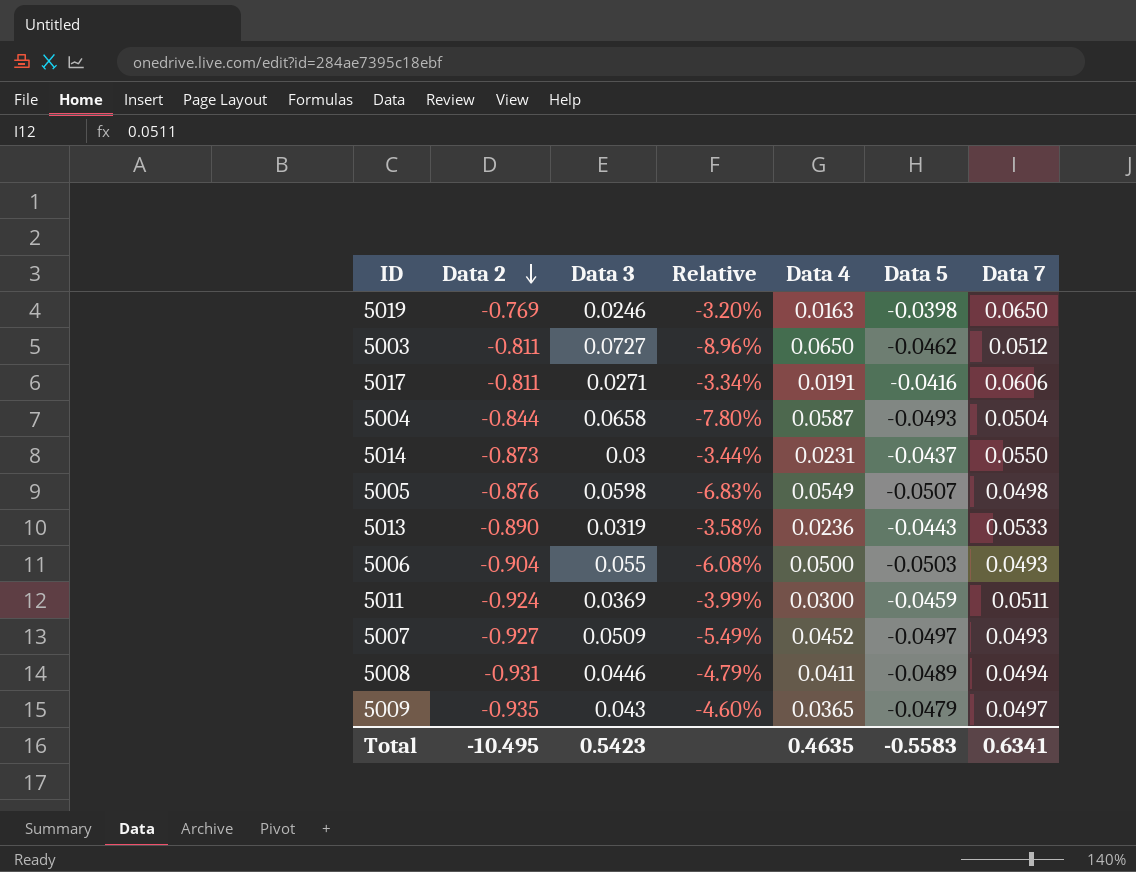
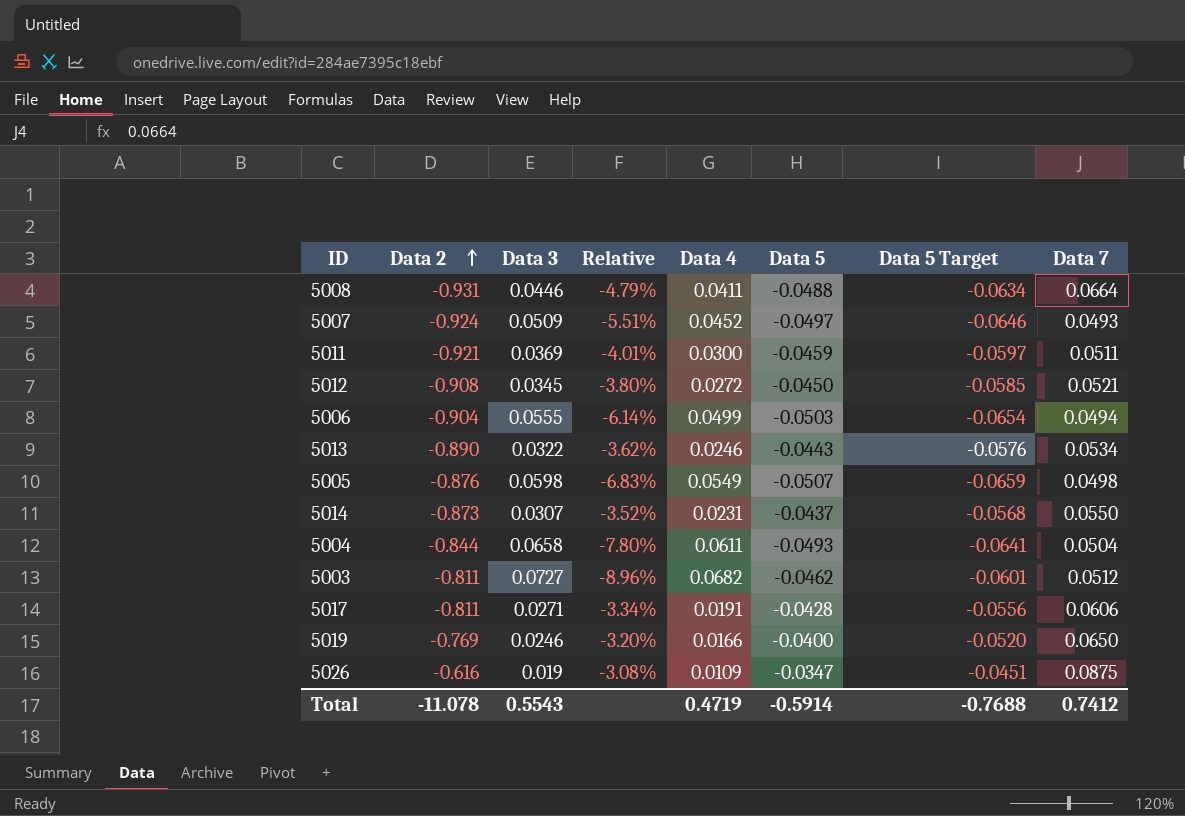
row order: Data 2 descending -> Data 2 ascending
column Data 5 Target | formula: none -> [Data 5] * 1.3
row 5009: -0.935 | 0.043 | -4.60% | 0.0365 | -0.0479 | 0.0497 -> none
5008 | Data 5: -0.0489 -> -0.0488
5008 | Data 7: 0.0494 -> 0.0664
5007 | Data 2: -0.927 -> -0.924
5007 | Relative: -5.49% -> -5.51%
5011 | Data 2: -0.924 -> -0.921
5011 | Relative: -3.99% -> -4.01%
row 5012: none -> -0.908 | 0.0345 | -3.80% | 0.0272 | -0.0450 | -0.0585 | 0.0521
5006 | Data 3: 0.055 -> 0.0555
5006 | Relative: -6.08% -> -6.14%
5006 | Data 4: 0.0500 -> 0.0499
5006 | Data 7: 0.0493 -> 0.0494
5013 | Data 3: 0.0319 -> 0.0322
5013 | Relative: -3.58% -> -3.62%
5013 | Data 4: 0.0236 -> 0.0246
5013 | Data 7: 0.0533 -> 0.0534
5014 | Data 3: 0.03 -> 0.0307
5014 | Relative: -3.44% -> -3.52%
5004 | Data 4: 0.0587 -> 0.0611
5003 | Data 4: 0.0650 -> 0.0682
5017 | Data 5: -0.0416 -> -0.0428
5019 | Data 4: 0.0163 -> 0.0166
5019 | Data 5: -0.0398 -> -0.0400
row 5026: none -> -0.616 | 0.019 | -3.08% | 0.0109 | -0.0347 | -0.0451 | 0.0875
Total | Data 2: -10.495 -> -11.078
Total | Data 3: 0.5423 -> 0.5543
Total | Data 4: 0.4635 -> 0.4719
Total | Data 5: -0.5583 -> -0.5914
Total | Data 7: 0.6341 -> 0.7412

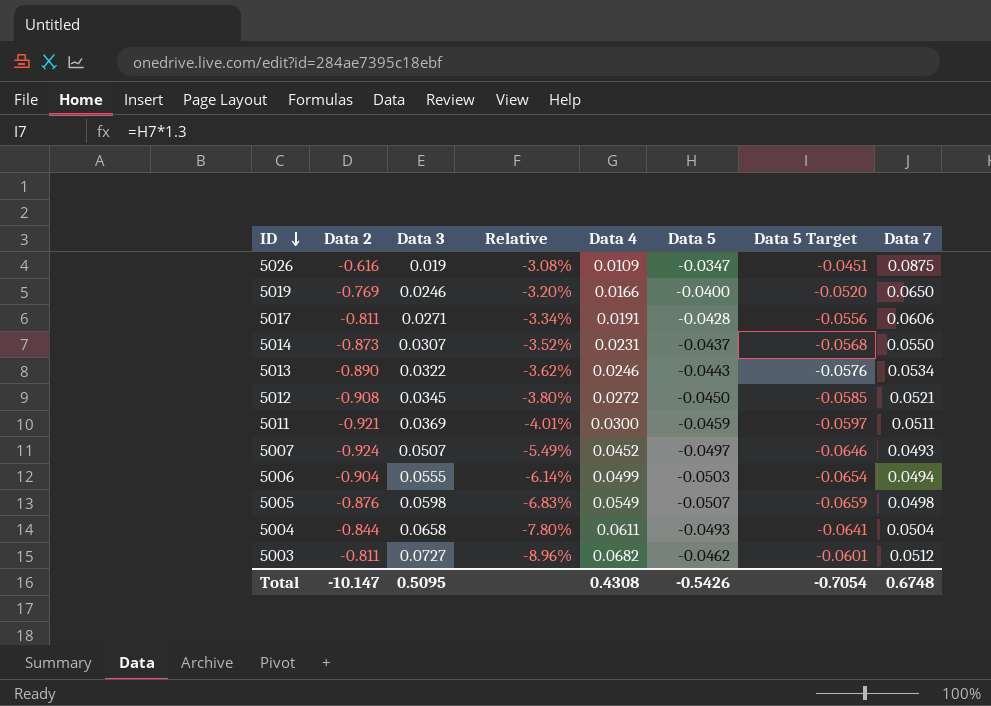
row order: Data 2 ascending -> ID descending
row 5008: -0.931 | 0.0446 | -4.79% | 0.0411 | -0.0488 | -0.0634 | 0.0664 -> none
5007 | Data 3: 0.0509 -> 0.0507
5007 | Relative: -5.51% -> -5.49%
Total | Data 2: -11.078 -> -10.147
Total | Data 3: 0.5543 -> 0.5095
Total | Data 4: 0.4719 -> 0.4308
Total | Data 5: -0.5914 -> -0.5426
Total | Data 5 Target: -0.7688 -> -0.7054
Total | Data 7: 0.7412 -> 0.6748

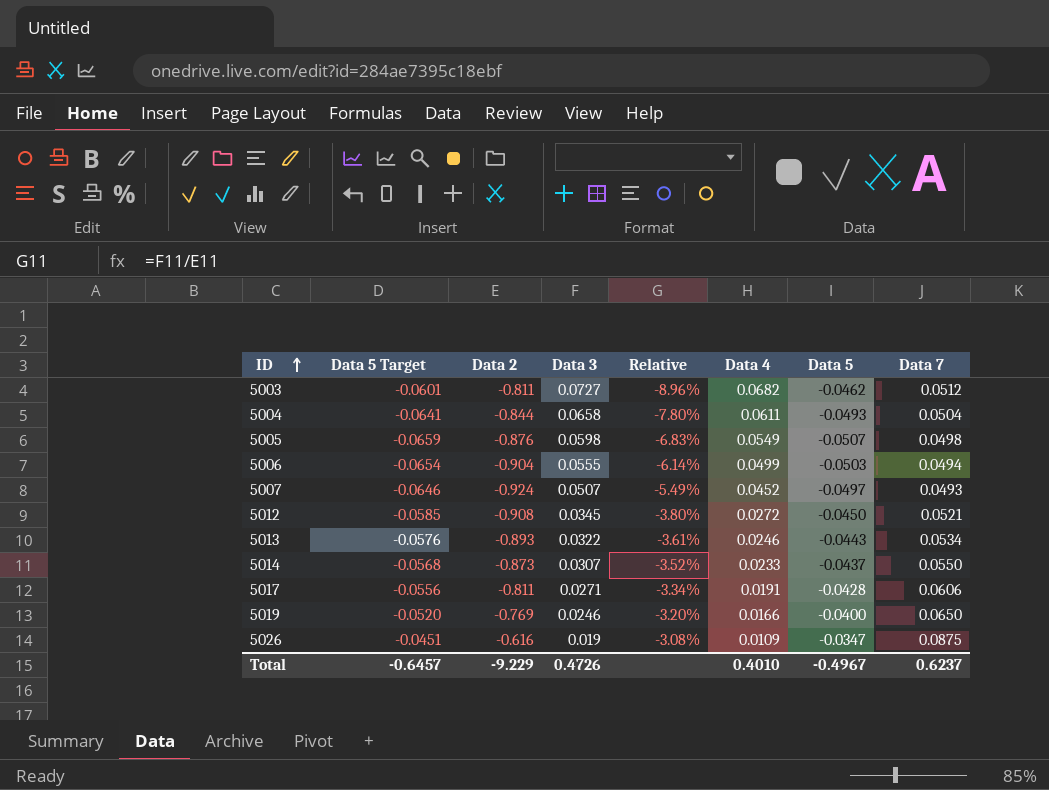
row order: ID descending -> ID ascending
column Data 5 Target | position: 7 -> 2
row 5011: -0.921 | 0.0369 | -4.01% | 0.0300 | -0.0459 | -0.0597 | 0.0511 -> none
5013 | Data 2: -0.890 -> -0.893
5013 | Relative: -3.62% -> -3.61%
5014 | Data 4: 0.0231 -> 0.0233
Total | Data 5 Target: -0.7054 -> -0.6457
Total | Data 2: -10.147 -> -9.229
Total | Data 3: 0.5095 -> 0.4726
Total | Data 4: 0.4308 -> 0.4010
Total | Data 5: -0.5426 -> -0.4967
Total | Data 7: 0.6748 -> 0.6237

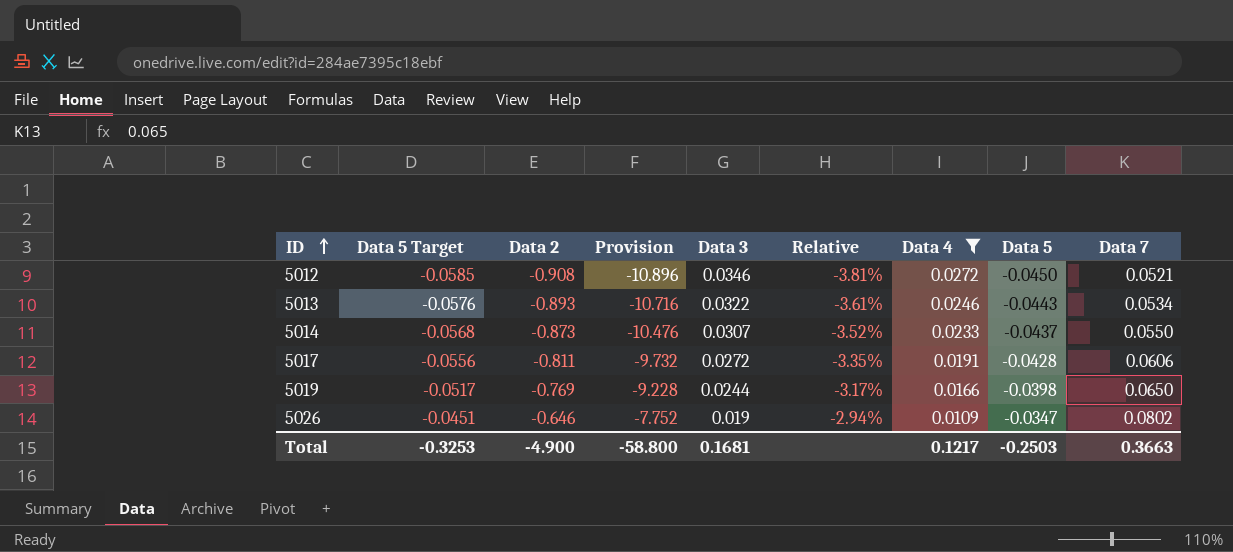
filter: none -> Data 4 <= 0.0272
column Provision | formula: none -> [Data 2] * 12
5012 | Data 3: 0.0345 -> 0.0346
5012 | Relative: -3.80% -> -3.81%
5017 | Data 3: 0.0271 -> 0.0272
5017 | Relative: -3.34% -> -3.35%
5019 | Data 5 Target: -0.0520 -> -0.0517
5019 | Data 3: 0.0246 -> 0.0244
5019 | Relative: -3.20% -> -3.17%
5019 | Data 5: -0.0400 -> -0.0398
5026 | Data 2: -0.616 -> -0.646
5026 | Relative: -3.08% -> -2.94%
5026 | Data 7: 0.0875 -> 0.0802
Total | Data 5 Target: -0.6457 -> -0.3253
Total | Data 2: -9.229 -> -4.900
Total | Data 3: 0.4726 -> 0.1681
Total | Data 4: 0.4010 -> 0.1217
Total | Data 5: -0.4967 -> -0.2503
Total | Data 7: 0.6237 -> 0.3663

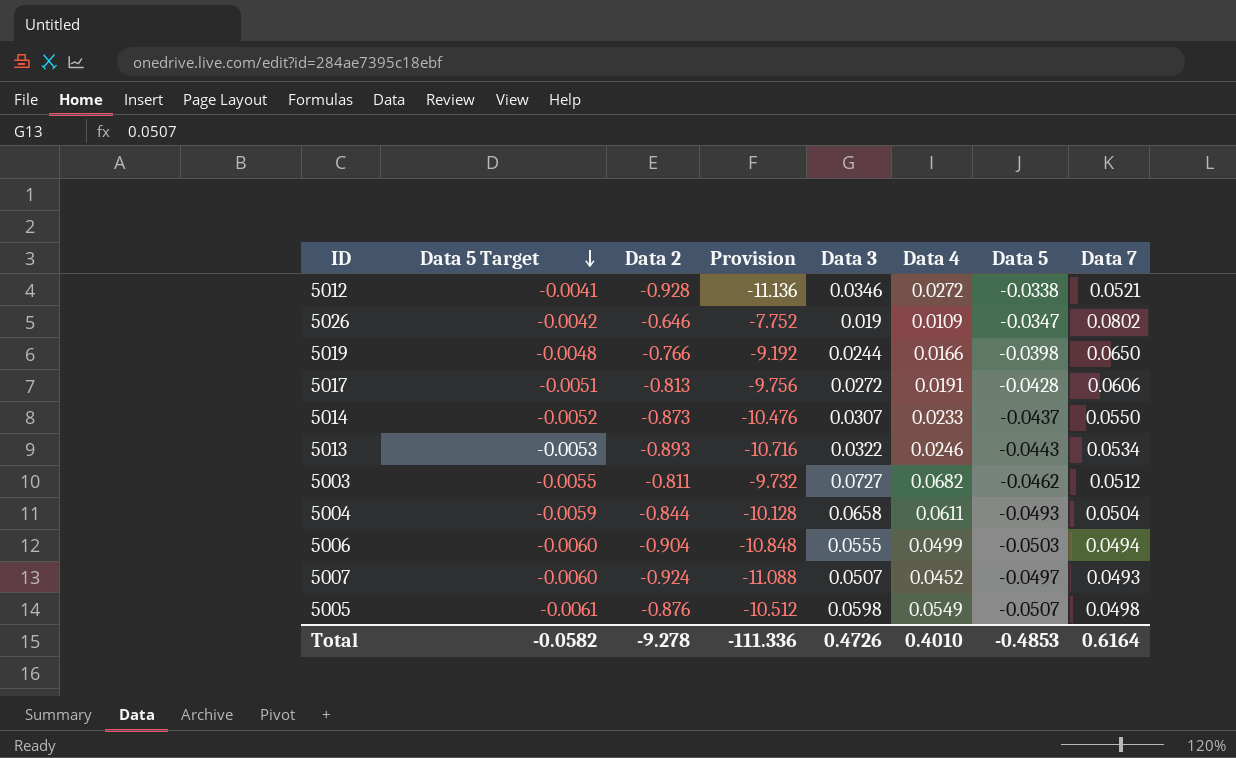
filter: Data 4 <= 0.0272 -> none
row order: ID ascending -> Data 5 Target descending
column Relative | formula: [Data 3] / [Data 2] -> none
column Data 5 Target | formula: [Data 5] * 1.3 -> [Data 5] * 0.12
5012 | Data 2: -0.908 -> -0.928
5012 | Provision: -10.896 -> -11.136
5012 | Data 5: -0.0450 -> -0.0338
5019 | Data 2: -0.769 -> -0.766
5019 | Provision: -9.228 -> -9.192
5017 | Data 2: -0.811 -> -0.813
5017 | Provision: -9.732 -> -9.756
Total | Data 5 Target: -0.3253 -> -0.0582
Total | Data 2: -4.900 -> -9.278
Total | Provision: -58.800 -> -111.336
Total | Data 3: 0.1681 -> 0.4726
Total | Data 4: 0.1217 -> 0.4010
Total | Data 5: -0.2503 -> -0.4853
Total | Data 7: 0.3663 -> 0.6164

